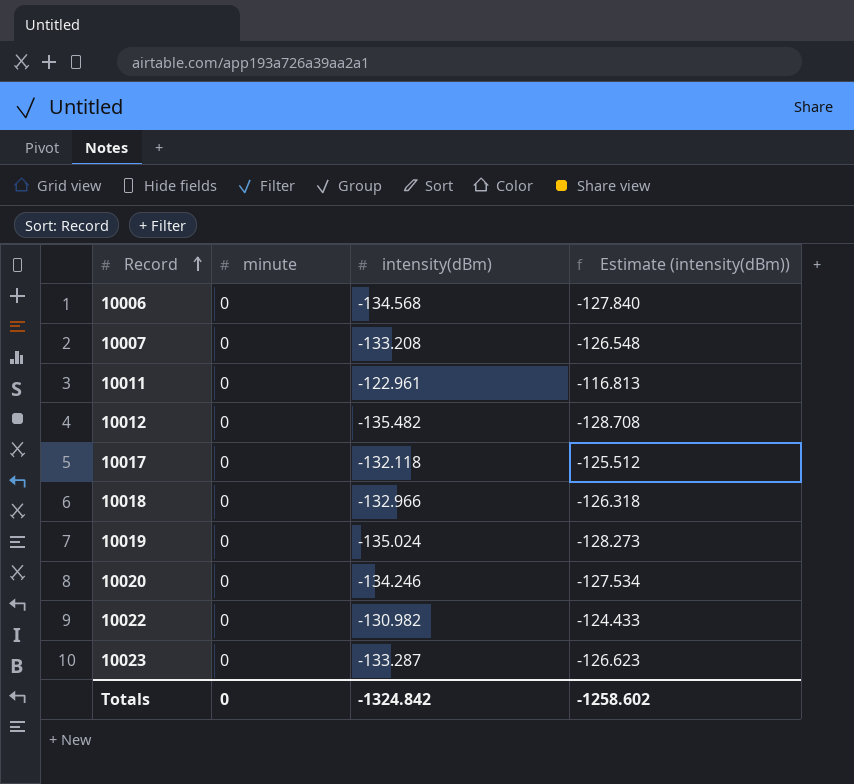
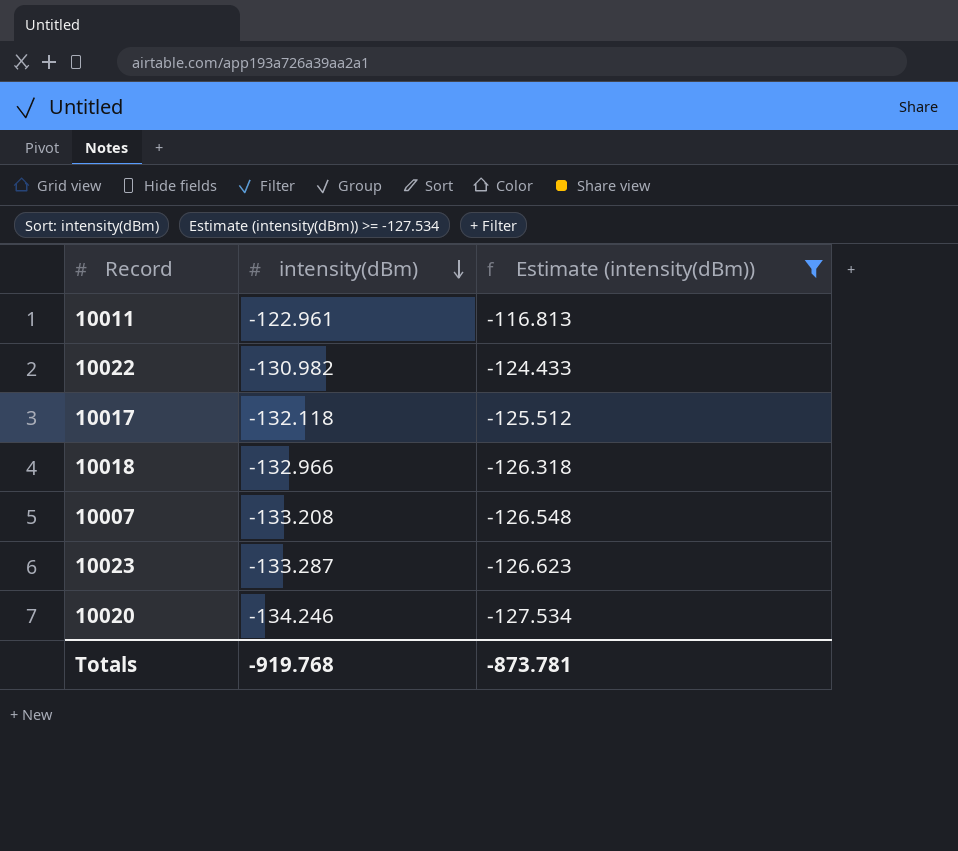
filter: none -> Estimate (intensity(dBm)) >= -127.534
row order: Record ascending -> intensity(dBm) descending
column minute | position: 2 -> none
Totals | intensity(dBm): -1324.842 -> -919.768
Totals | Estimate (intensity(dBm)): -1258.602 -> -873.781

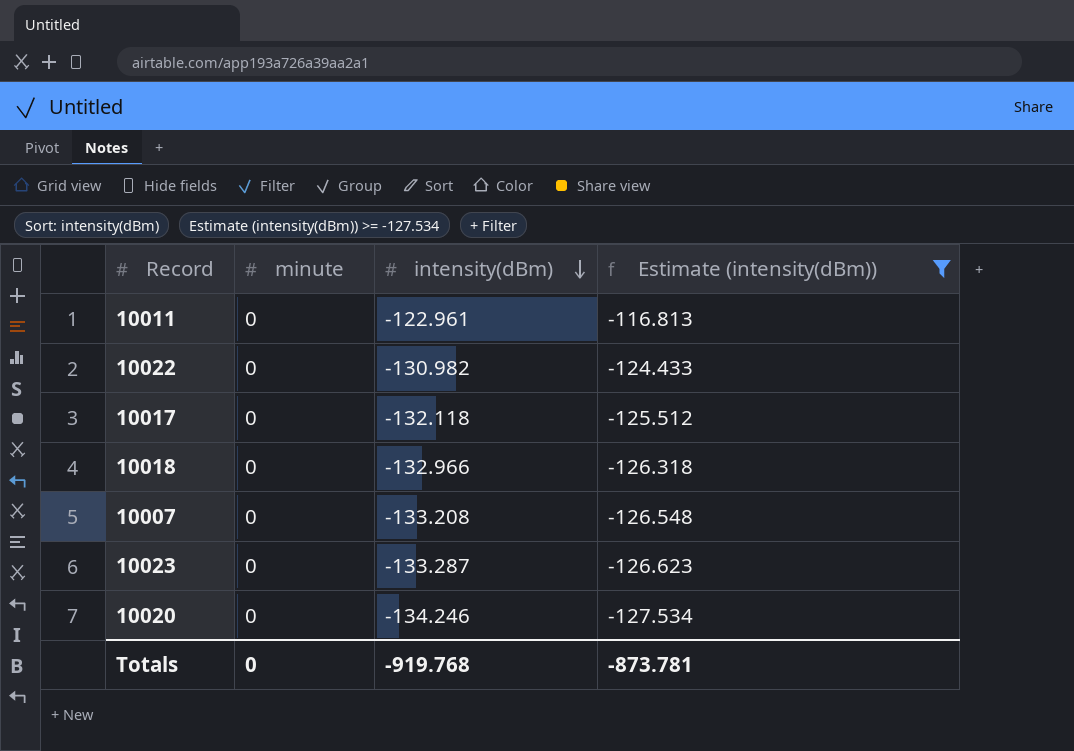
column minute | position: none -> 2

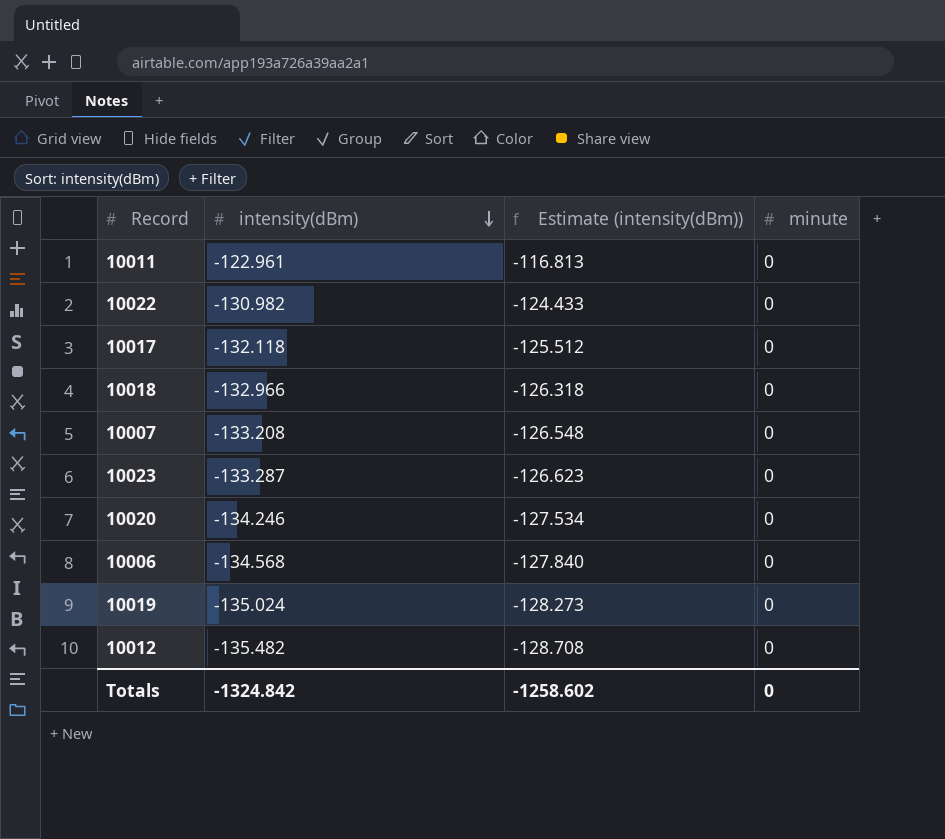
filter: Estimate (intensity(dBm)) >= -127.534 -> none
column minute | position: 2 -> 4
Totals | intensity(dBm): -919.768 -> -1324.842
Totals | Estimate (intensity(dBm)): -873.781 -> -1258.602

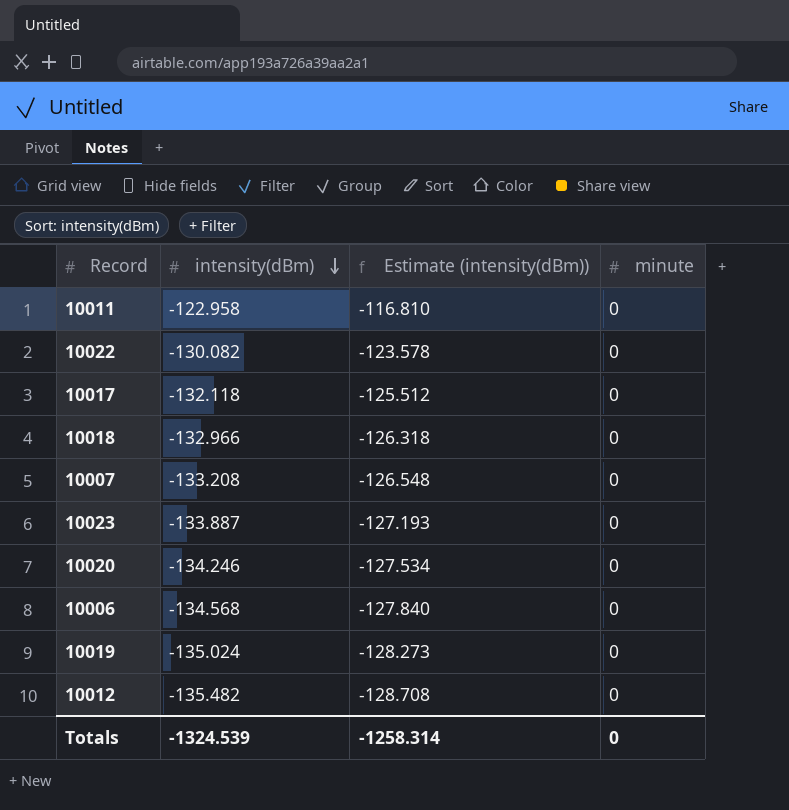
10011 | intensity(dBm): -122.961 -> -122.958
10011 | Estimate (intensity(dBm)): -116.813 -> -116.810
10022 | intensity(dBm): -130.982 -> -130.082
10022 | Estimate (intensity(dBm)): -124.433 -> -123.578
10023 | intensity(dBm): -133.287 -> -133.887
10023 | Estimate (intensity(dBm)): -126.623 -> -127.193
Totals | intensity(dBm): -1324.842 -> -1324.539
Totals | Estimate (intensity(dBm)): -1258.602 -> -1258.314

